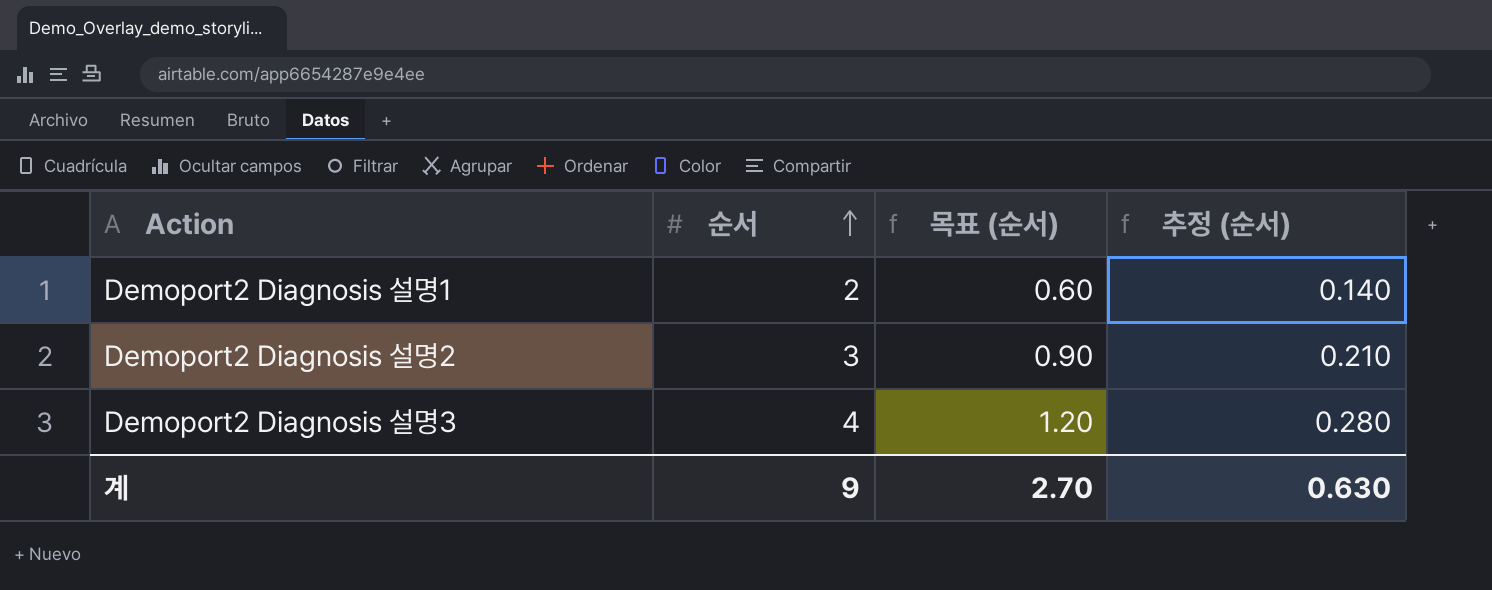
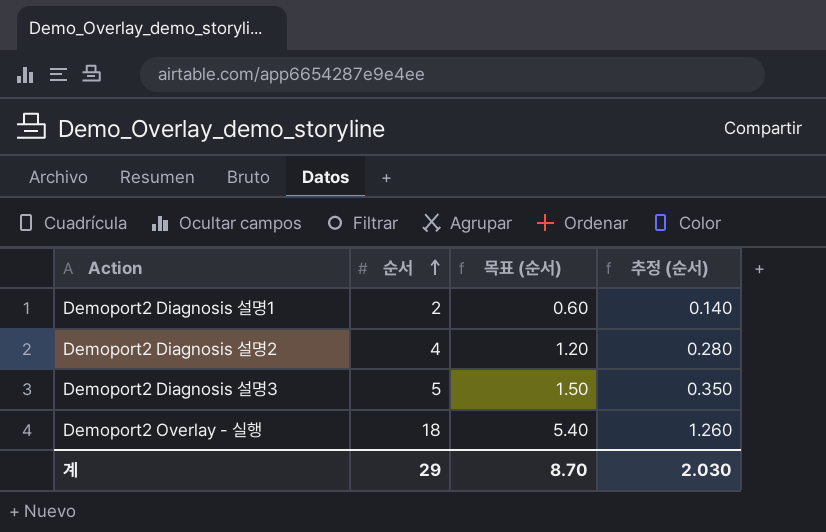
Demoport2 Diagnosis 설명2 | 순서: 3 -> 4
Demoport2 Diagnosis 설명2 | 목표 (순서): 0.90 -> 1.20
Demoport2 Diagnosis 설명2 | 추정 (순서): 0.210 -> 0.280
Demoport2 Diagnosis 설명3 | 순서: 4 -> 5
Demoport2 Diagnosis 설명3 | 목표 (순서): 1.20 -> 1.50
Demoport2 Diagnosis 설명3 | 추정 (순서): 0.280 -> 0.350
row Demoport2 Overlay - 실행: none -> 18 | 5.40 | 1.260
계 | 순서: 9 -> 29
계 | 목표 (순서): 2.70 -> 8.70
계 | 추정 (순서): 0.630 -> 2.030

